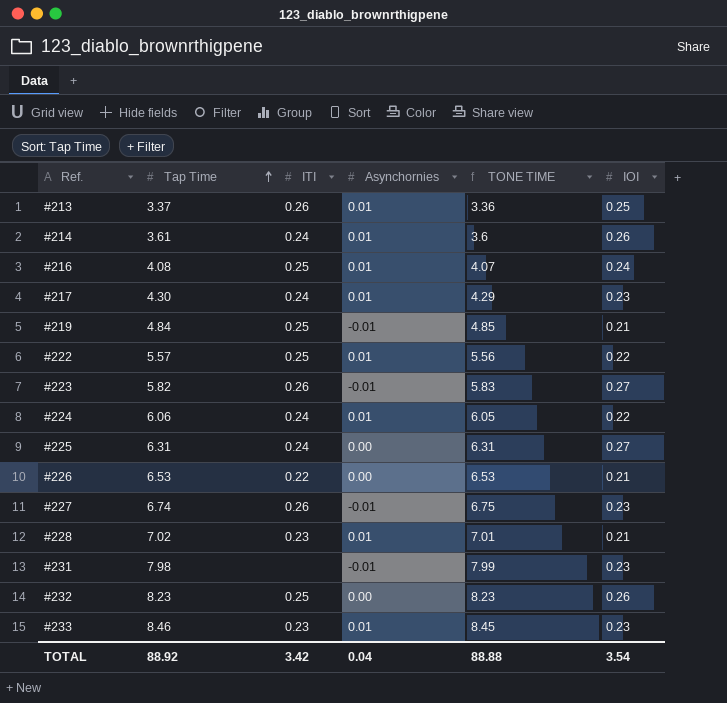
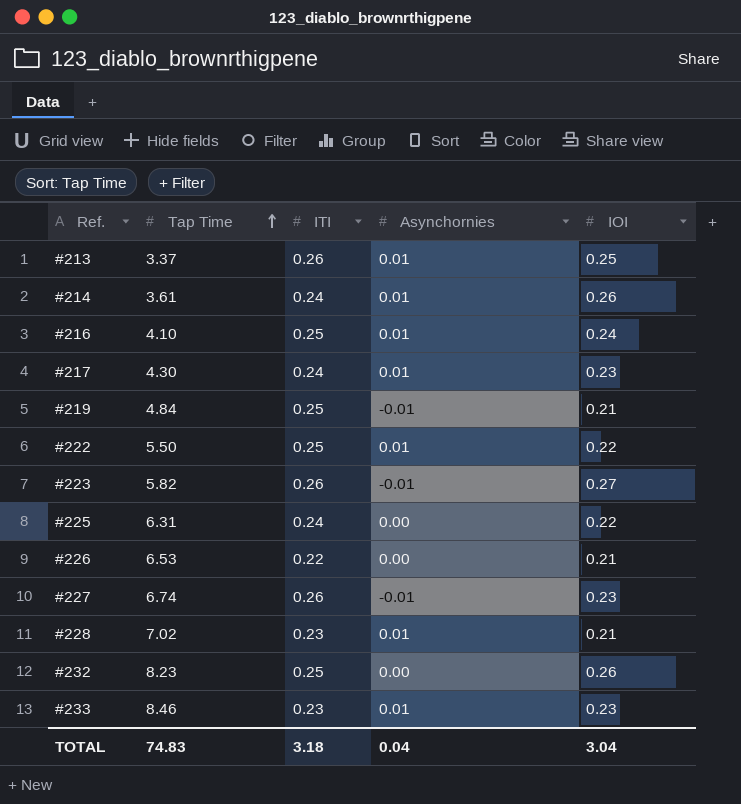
column TONE TIME | formula: [Tap Time] - [Asynchornies] -> none
row #224: 6.06 | 0.24 | 0.01 | 6.05 | 0.22 -> none
row #231: 7.98 | none | -0.01 | 7.99 | 0.23 -> none
#216 | Tap Time: 4.08 -> 4.10
#222 | Tap Time: 5.57 -> 5.50
#225 | IOI: 0.27 -> 0.22
TOTAL | Tap Time: 88.92 -> 74.83
TOTAL | ITI: 3.42 -> 3.18
TOTAL | IOI: 3.54 -> 3.04

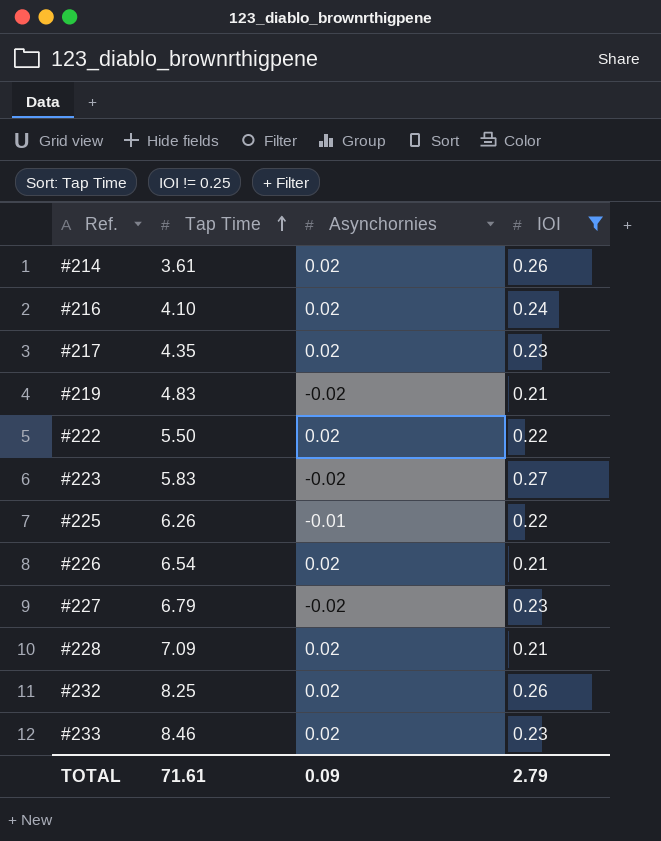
filter: none -> IOI != 0.25
column ITI | position: 3 -> none
#214 | Asynchornies: 0.01 -> 0.02
#216 | Asynchornies: 0.01 -> 0.02
#217 | Tap Time: 4.30 -> 4.35
#217 | Asynchornies: 0.01 -> 0.02
#219 | Tap Time: 4.84 -> 4.83
#219 | Asynchornies: -0.01 -> -0.02
#222 | Asynchornies: 0.01 -> 0.02
#223 | Tap Time: 5.82 -> 5.83
#223 | Asynchornies: -0.01 -> -0.02
#225 | Tap Time: 6.31 -> 6.26
#225 | Asynchornies: 0.00 -> -0.01
#226 | Tap Time: 6.53 -> 6.54
#226 | Asynchornies: 0.00 -> 0.02
#227 | Tap Time: 6.74 -> 6.79
#227 | Asynchornies: -0.01 -> -0.02
#228 | Tap Time: 7.02 -> 7.09
#228 | Asynchornies: 0.01 -> 0.02
#232 | Tap Time: 8.23 -> 8.25
#232 | Asynchornies: 0.00 -> 0.02
#233 | Asynchornies: 0.01 -> 0.02
TOTAL | Tap Time: 74.83 -> 71.61
TOTAL | Asynchornies: 0.04 -> 0.09
TOTAL | IOI: 3.04 -> 2.79

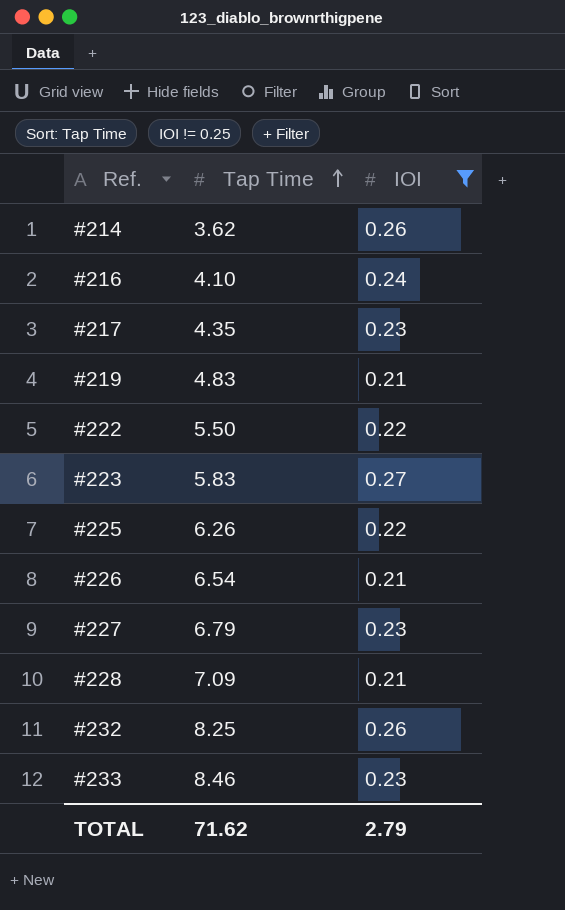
column Asynchornies | position: 3 -> none
#214 | Tap Time: 3.61 -> 3.62
TOTAL | Tap Time: 71.61 -> 71.62

